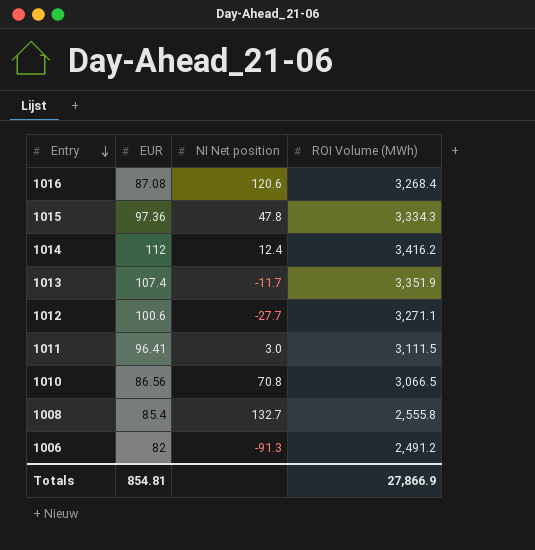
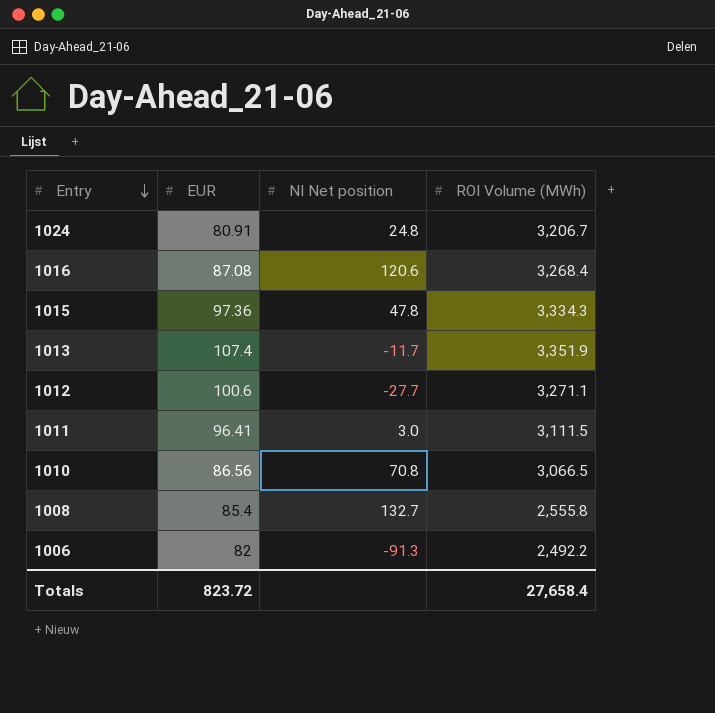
row 1014: 112 | 12.4 | 3,416.2 -> none
row 1024: none -> 80.91 | 24.8 | 3,206.7
1006 | ROI Volume (MWh): 2,491.2 -> 2,492.2
Totals | EUR: 854.81 -> 823.72
Totals | ROI Volume (MWh): 27,866.9 -> 27,658.4

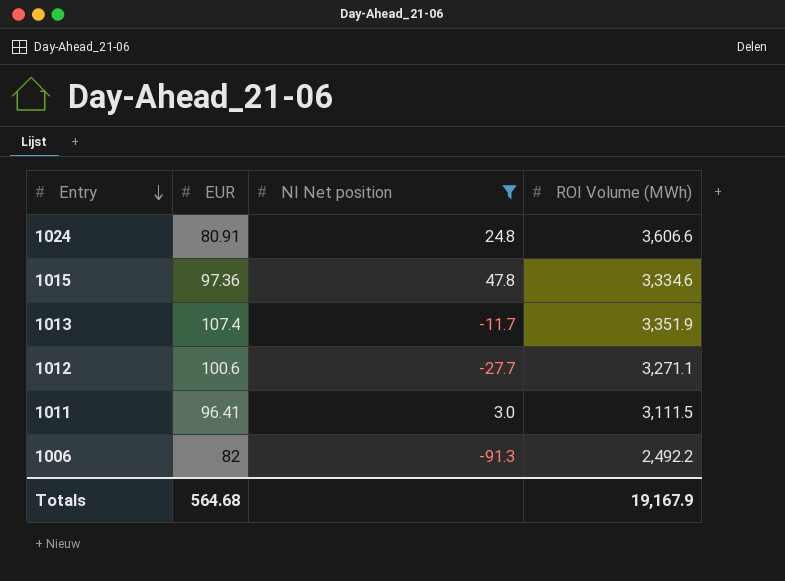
filter: none -> NI Net position <= 47.8
1024 | ROI Volume (MWh): 3,206.7 -> 3,606.6
1015 | ROI Volume (MWh): 3,334.3 -> 3,334.6
Totals | EUR: 823.72 -> 564.68
Totals | ROI Volume (MWh): 27,658.4 -> 19,167.9

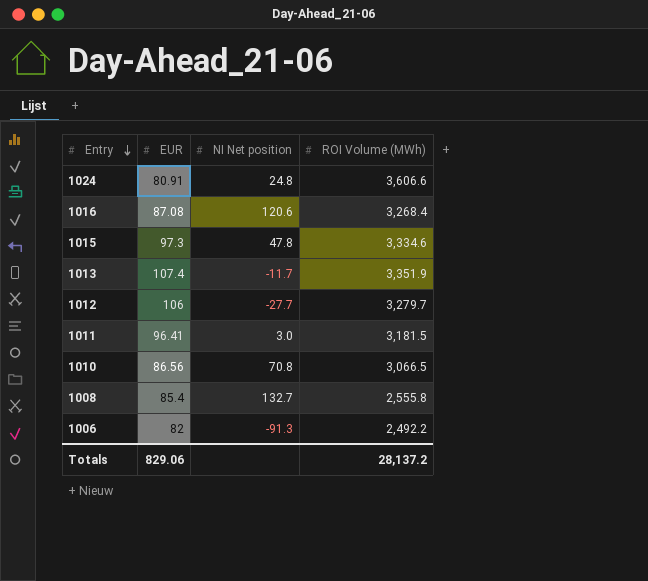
filter: NI Net position <= 47.8 -> none
1015 | EUR: 97.36 -> 97.3
1012 | EUR: 100.6 -> 106
1012 | ROI Volume (MWh): 3,271.1 -> 3,279.7
1011 | ROI Volume (MWh): 3,111.5 -> 3,181.5
Totals | EUR: 564.68 -> 829.06
Totals | ROI Volume (MWh): 19,167.9 -> 28,137.2

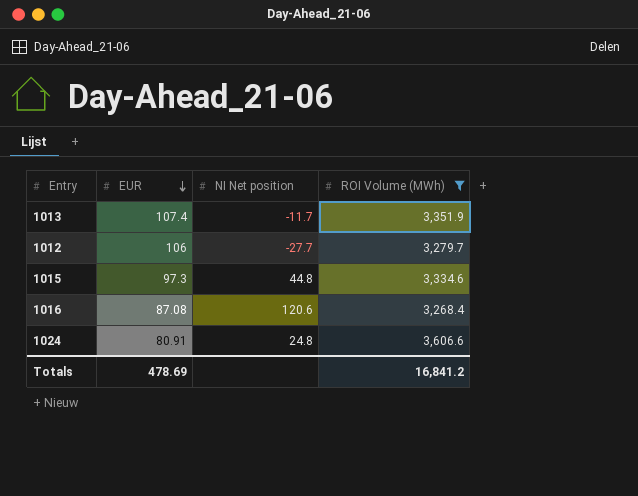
filter: none -> ROI Volume (MWh) >= 3,268.4
row order: Entry descending -> EUR descending
1015 | NI Net position: 47.8 -> 44.8
Totals | EUR: 829.06 -> 478.69
Totals | ROI Volume (MWh): 28,137.2 -> 16,841.2

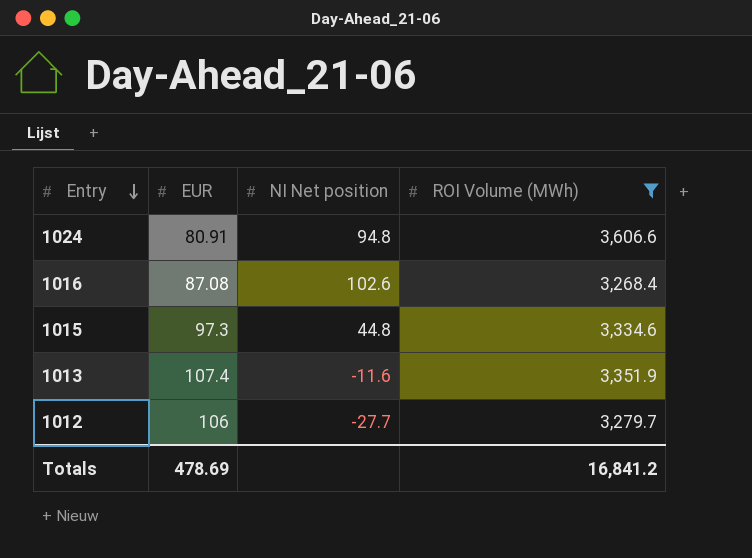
row order: EUR descending -> Entry descending
1024 | NI Net position: 24.8 -> 94.8
1016 | NI Net position: 120.6 -> 102.6
1013 | NI Net position: -11.7 -> -11.6

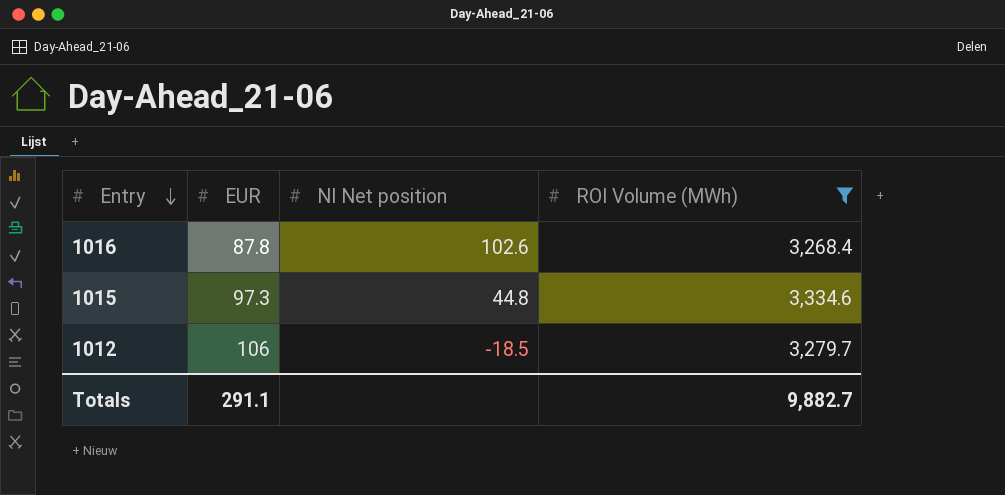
row 1024: 80.91 | 94.8 | 3,606.6 -> none
row 1013: 107.4 | -11.6 | 3,351.9 -> none
1016 | EUR: 87.08 -> 87.8
1012 | NI Net position: -27.7 -> -18.5
Totals | EUR: 478.69 -> 291.1
Totals | ROI Volume (MWh): 16,841.2 -> 9,882.7

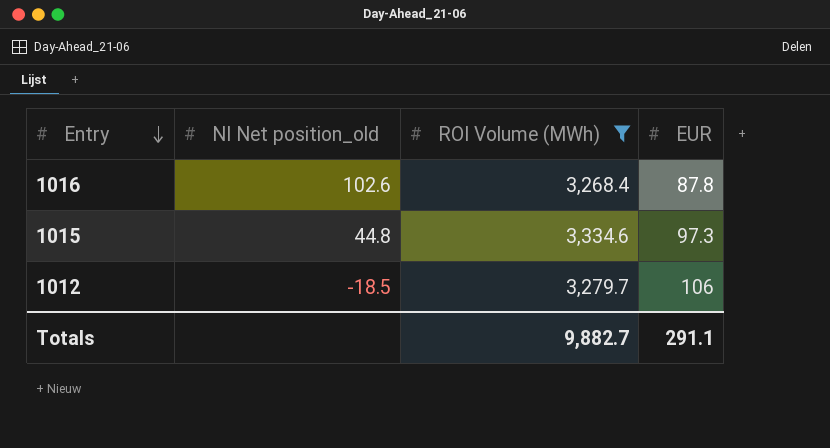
column name: NI Net position -> NI Net position_old
column EUR | position: 2 -> 4

